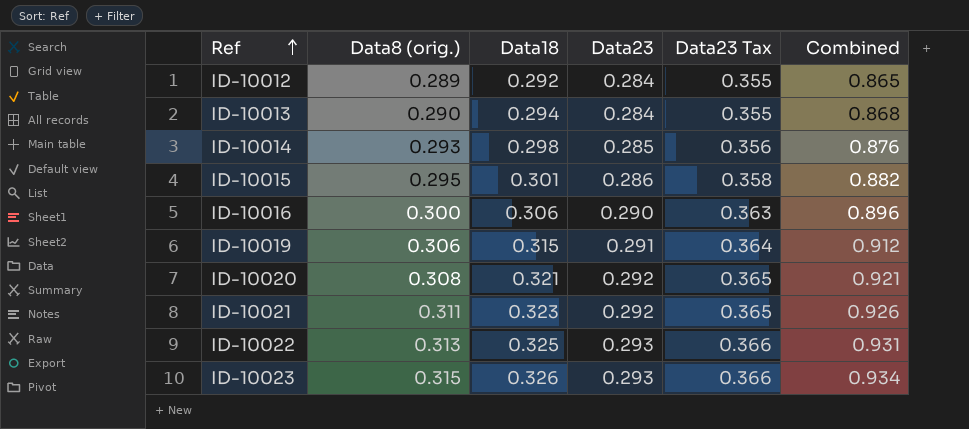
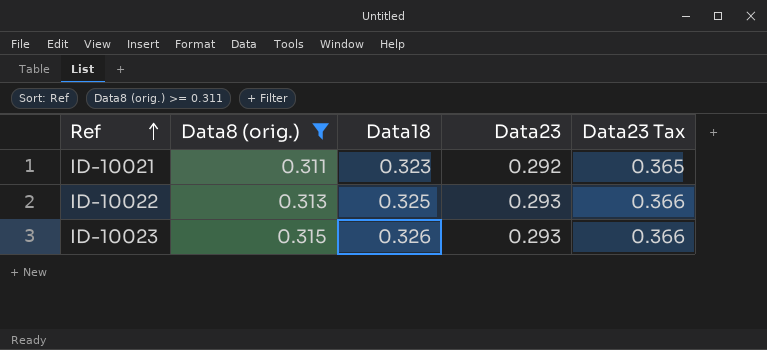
filter: none -> Data8 (orig.) >= 0.311
column Combined | formula: [Data8 (orig.)] + [Data18] + [Data23] -> none

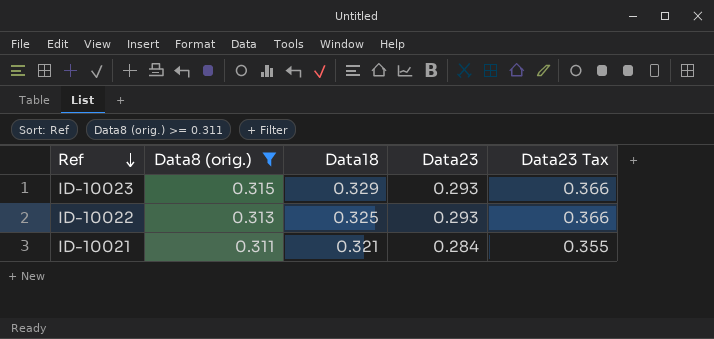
row order: Ref ascending -> Ref descending
ID-10023 | Data18: 0.326 -> 0.329
ID-10021 | Data18: 0.323 -> 0.321
ID-10021 | Data23: 0.292 -> 0.284
ID-10021 | Data23 Tax: 0.365 -> 0.355

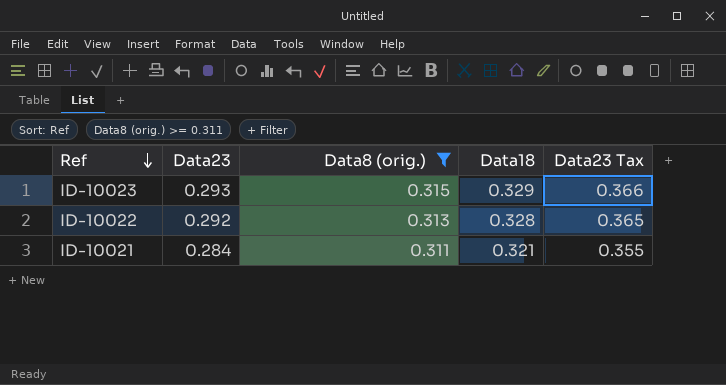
column Data23 | position: 4 -> 2
ID-10022 | Data23: 0.293 -> 0.292
ID-10022 | Data18: 0.325 -> 0.328
ID-10022 | Data23 Tax: 0.366 -> 0.365

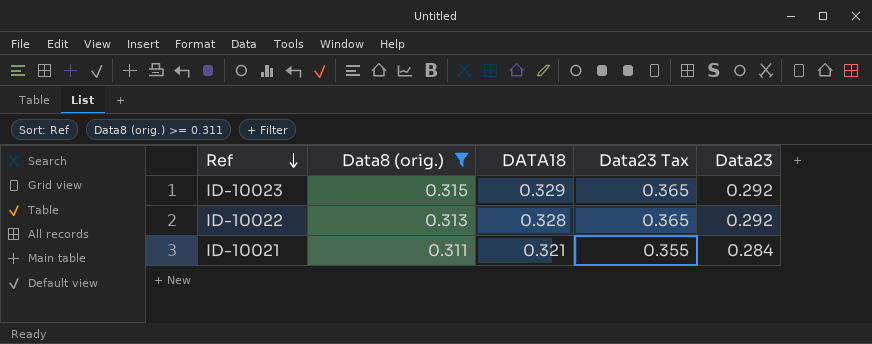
column name: Data18 -> DATA18
column Data23 | position: 2 -> 5
ID-10023 | Data23 Tax: 0.366 -> 0.365
ID-10023 | Data23: 0.293 -> 0.292

